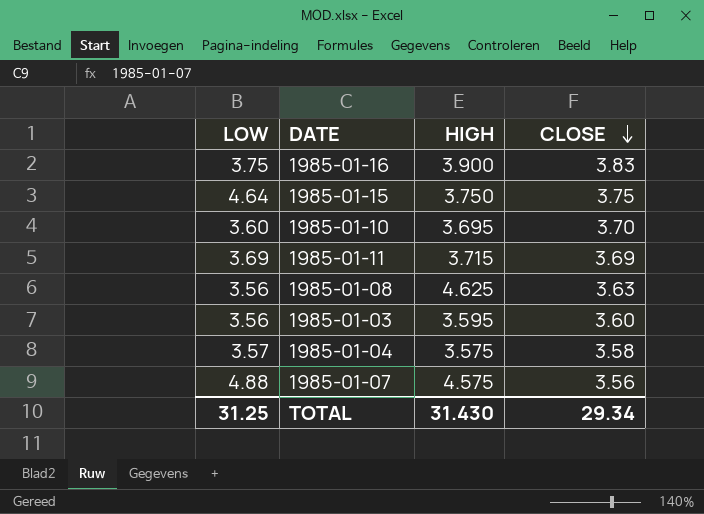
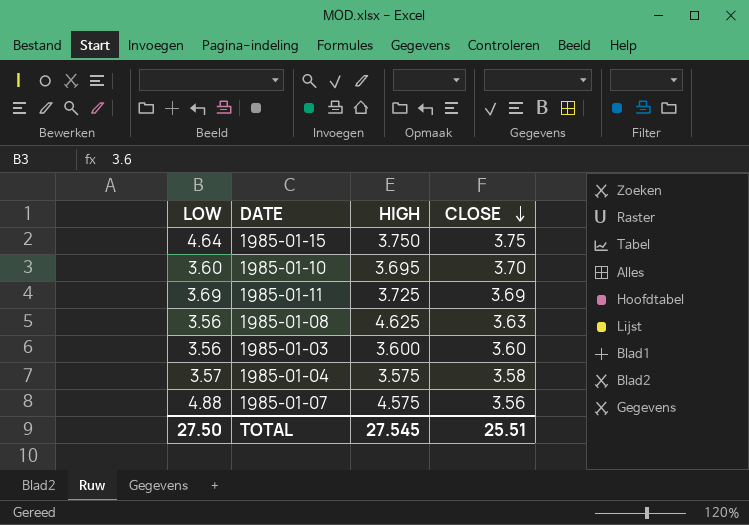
row 1985-01-16: 3.75 | 3.900 | 3.83 -> none
1985-01-11 | HIGH: 3.715 -> 3.725
1985-01-03 | HIGH: 3.595 -> 3.600
TOTAL | LOW: 31.25 -> 27.50
TOTAL | HIGH: 31.430 -> 27.545
TOTAL | CLOSE: 29.34 -> 25.51

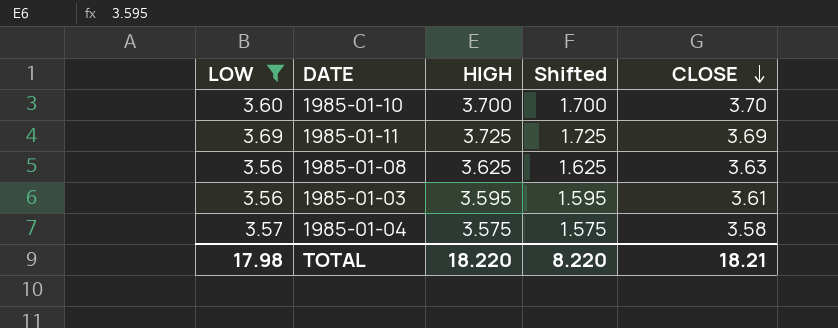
filter: none -> LOW <= 3.69
column Shifted | formula: none -> [HIGH] - 2
1985-01-10 | HIGH: 3.695 -> 3.700
1985-01-08 | HIGH: 4.625 -> 3.625
1985-01-03 | HIGH: 3.600 -> 3.595
1985-01-03 | CLOSE: 3.60 -> 3.61
TOTAL | LOW: 27.50 -> 17.98
TOTAL | HIGH: 27.545 -> 18.220
TOTAL | CLOSE: 25.51 -> 18.21

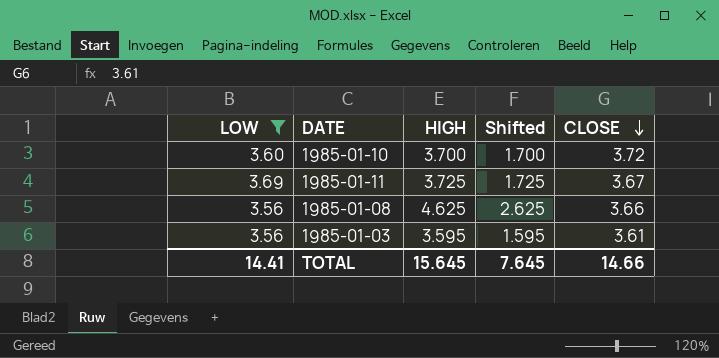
row 1985-01-04: 3.57 | 3.575 | 1.575 | 3.58 -> none
1985-01-10 | CLOSE: 3.70 -> 3.72
1985-01-11 | CLOSE: 3.69 -> 3.67
1985-01-08 | HIGH: 3.625 -> 4.625
1985-01-08 | Shifted: 1.625 -> 2.625
1985-01-08 | CLOSE: 3.63 -> 3.66
TOTAL | LOW: 17.98 -> 14.41
TOTAL | HIGH: 18.220 -> 15.645
TOTAL | Shifted: 8.220 -> 7.645
TOTAL | CLOSE: 18.21 -> 14.66

